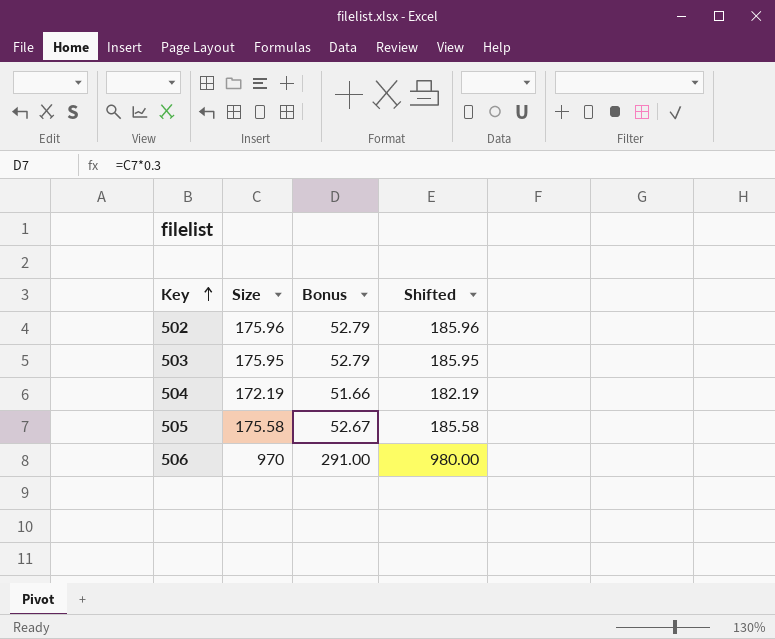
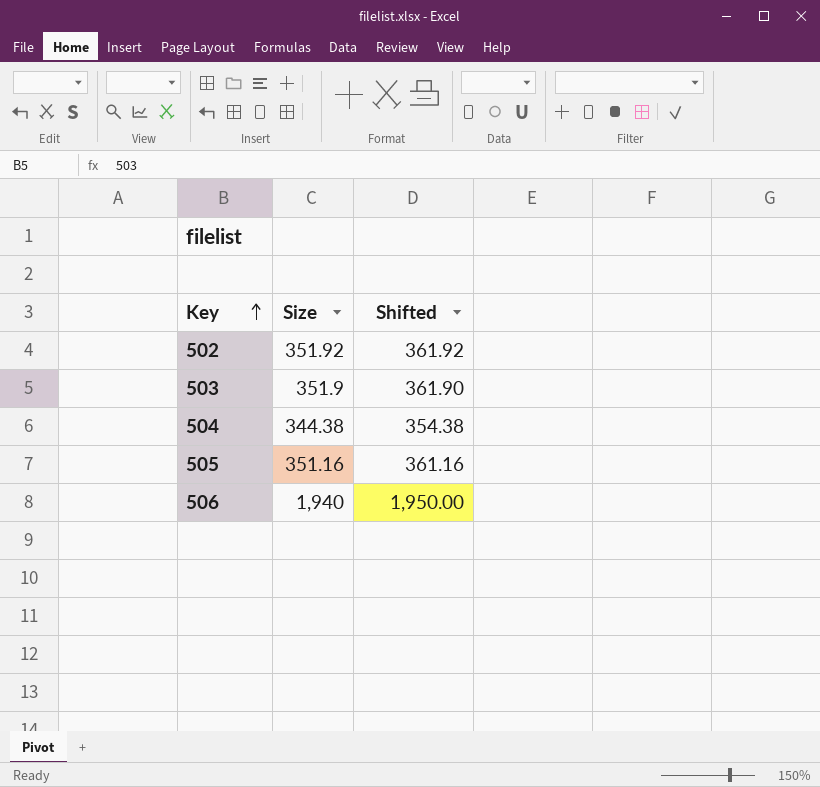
column Bonus | formula: [Size] * 0.3 -> none
502 | Size: 175.96 -> 351.92
502 | Shifted: 185.96 -> 361.92
503 | Size: 175.95 -> 351.9
503 | Shifted: 185.95 -> 361.90
504 | Size: 172.19 -> 344.38
504 | Shifted: 182.19 -> 354.38
505 | Size: 175.58 -> 351.16
505 | Shifted: 185.58 -> 361.16
506 | Size: 970 -> 1,940
506 | Shifted: 980.00 -> 1,950.00

